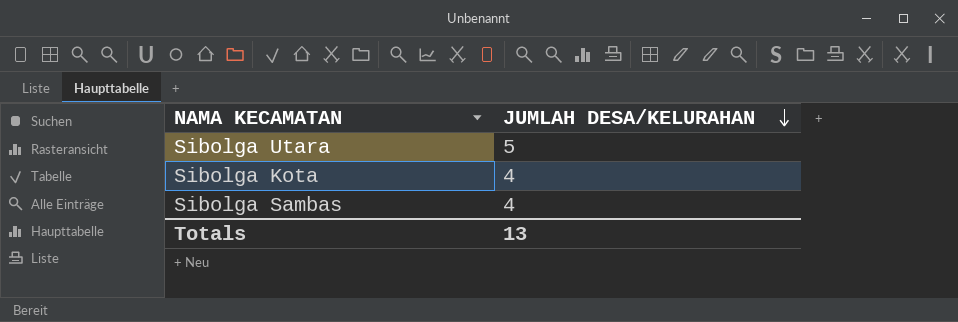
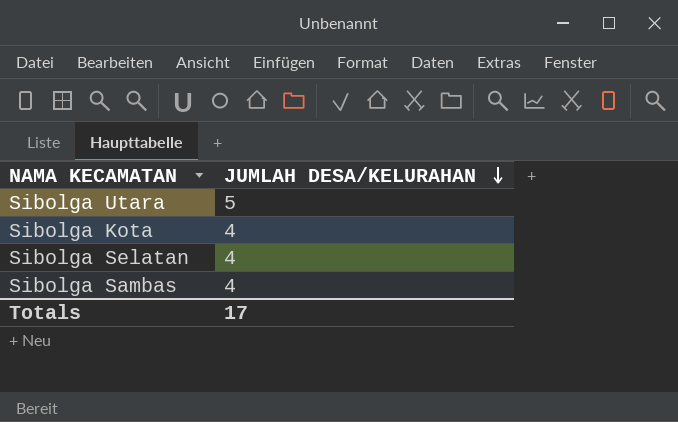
row Sibolga Selatan: none -> 4
Totals | JUMLAH DESA/KELURAHAN: 13 -> 17

